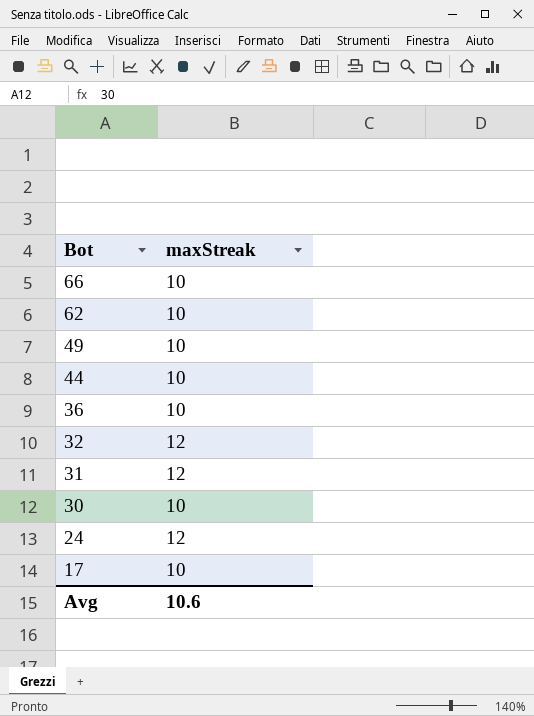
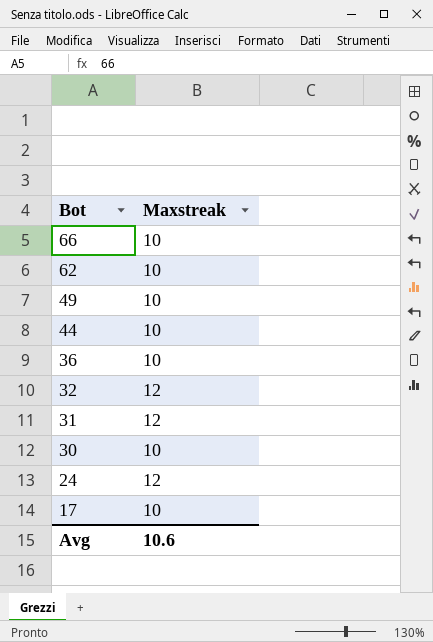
column name: maxStreak -> Maxstreak

